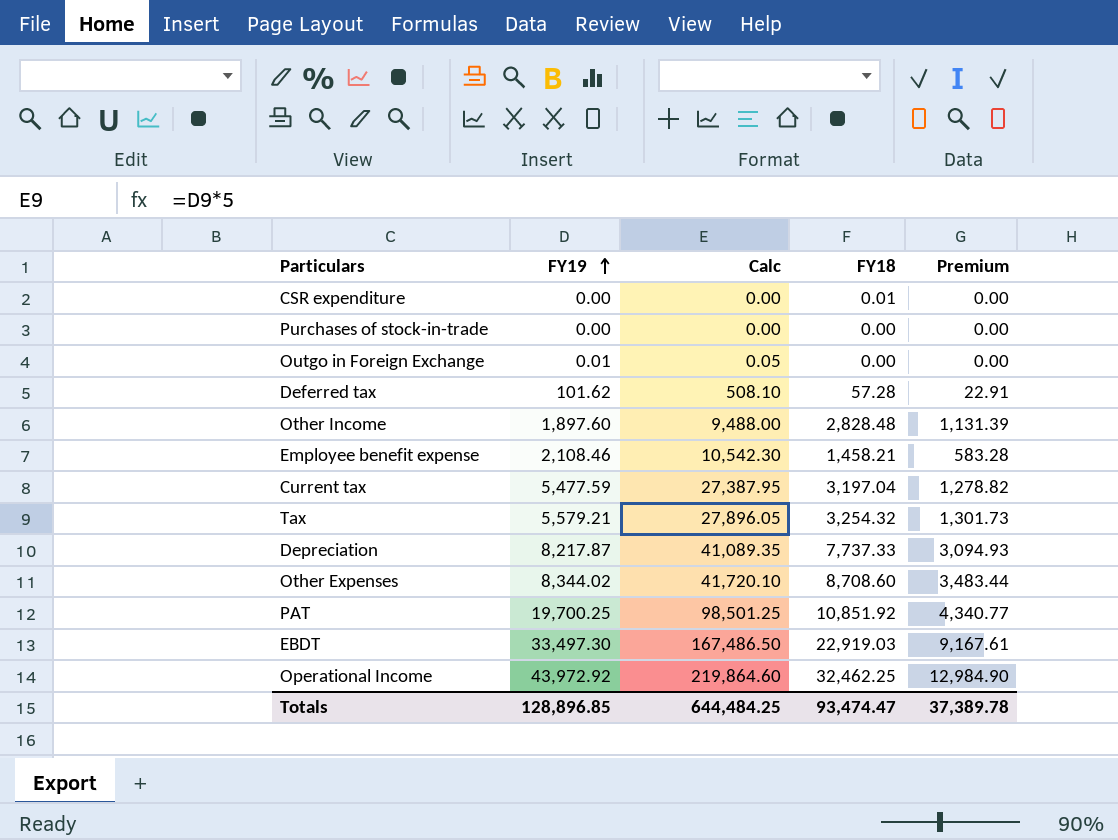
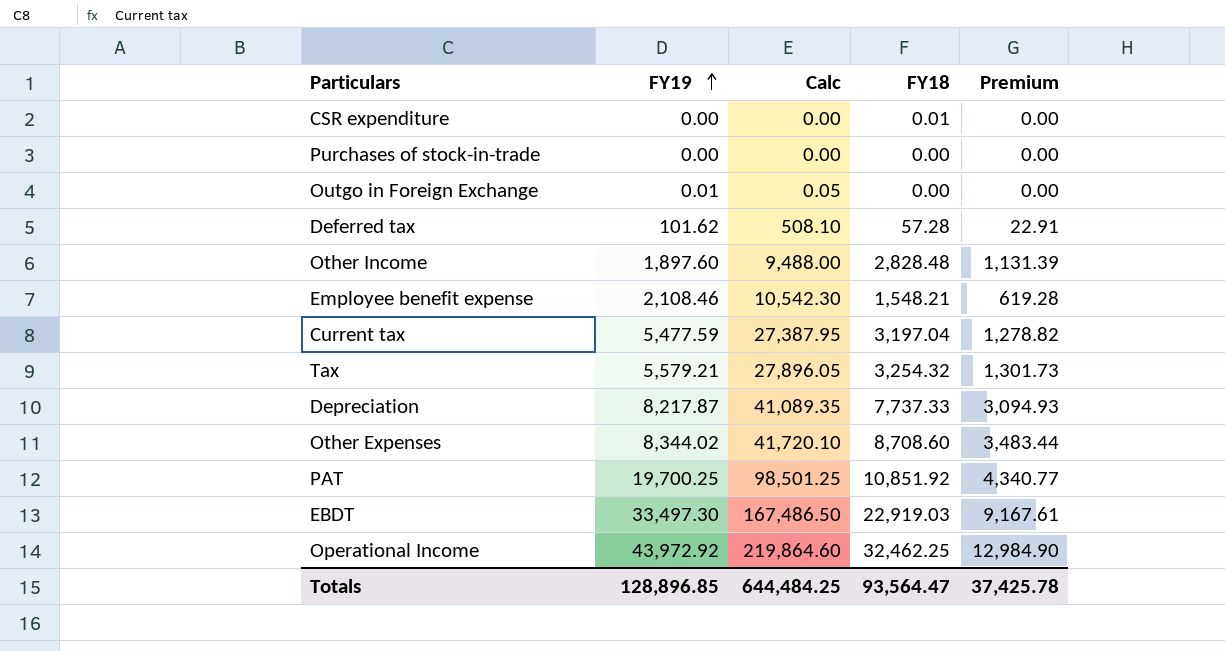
Employee benefit expense | FY18: 1,458.21 -> 1,548.21
Employee benefit expense | Premium: 583.28 -> 619.28
Totals | FY18: 93,474.47 -> 93,564.47
Totals | Premium: 37,389.78 -> 37,425.78

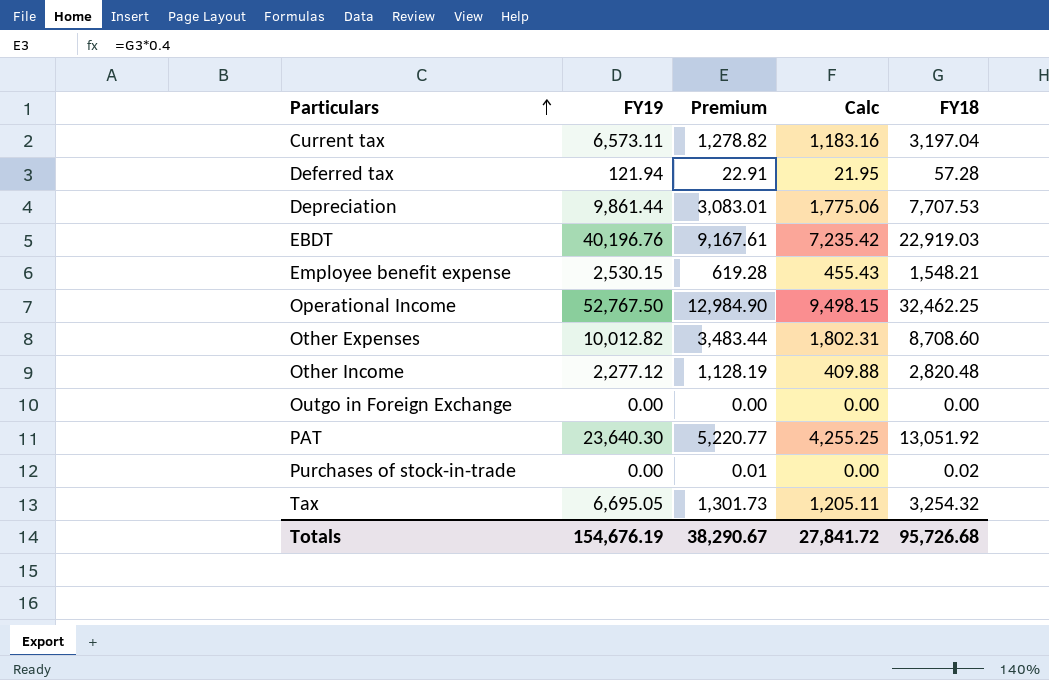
row order: FY19 ascending -> Particulars ascending
column Premium | position: 5 -> 3
column Calc | formula: [FY19] * 5 -> [FY19] * 0.18
row CSR expenditure: 0.00 | 0.00 | 0.01 | 0.00 -> none
Current tax | FY19: 5,477.59 -> 6,573.11
Deferred tax | FY19: 101.62 -> 121.94
Depreciation | FY19: 8,217.87 -> 9,861.44
Depreciation | Premium: 3,094.93 -> 3,083.01
Depreciation | FY18: 7,737.33 -> 7,707.53
EBDT | FY19: 33,497.30 -> 40,196.76
Employee benefit expense | FY19: 2,108.46 -> 2,530.15
Operational Income | FY19: 43,972.92 -> 52,767.50
Other Expenses | FY19: 8,344.02 -> 10,012.82
Other Income | FY19: 1,897.60 -> 2,277.12
Other Income | Premium: 1,131.39 -> 1,128.19
Other Income | FY18: 2,828.48 -> 2,820.48
Outgo in Foreign Exchange | FY19: 0.01 -> 0.00
PAT | FY19: 19,700.25 -> 23,640.30
PAT | Premium: 4,340.77 -> 5,220.77
PAT | FY18: 10,851.92 -> 13,051.92
Purchases of stock-in-trade | Premium: 0.00 -> 0.01
Purchases of stock-in-trade | FY18: 0.00 -> 0.02
Tax | FY19: 5,579.21 -> 6,695.05
Totals | FY19: 128,896.85 -> 154,676.19
Totals | Premium: 37,425.78 -> 38,290.67
Totals | Calc: 644,484.25 -> 27,841.72
Totals | FY18: 93,564.47 -> 95,726.68

